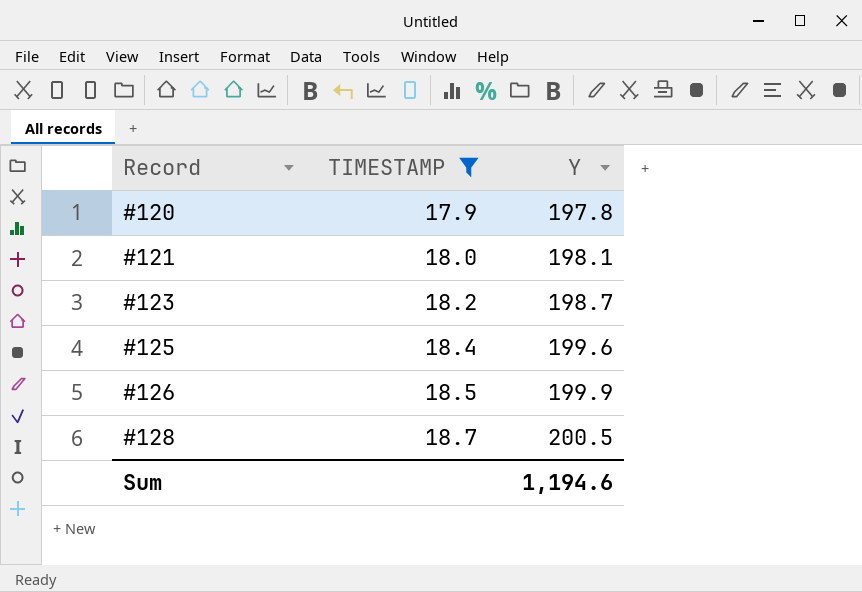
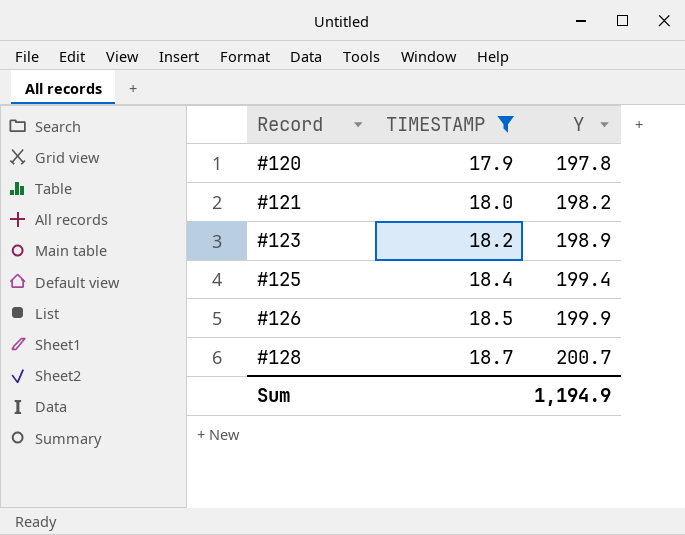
#121 | Y: 198.1 -> 198.2
#123 | Y: 198.7 -> 198.9
#125 | Y: 199.6 -> 199.4
#128 | Y: 200.5 -> 200.7
Sum | Y: 1,194.6 -> 1,194.9

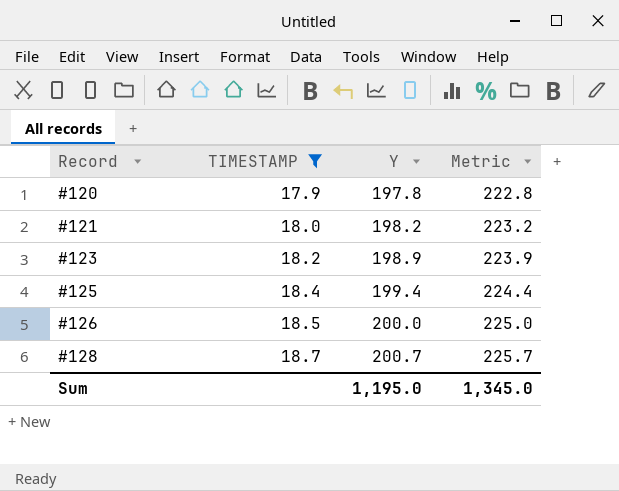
column Metric | formula: none -> [Y] + 25
#126 | Y: 199.9 -> 200.0
Sum | Y: 1,194.9 -> 1,195.0

